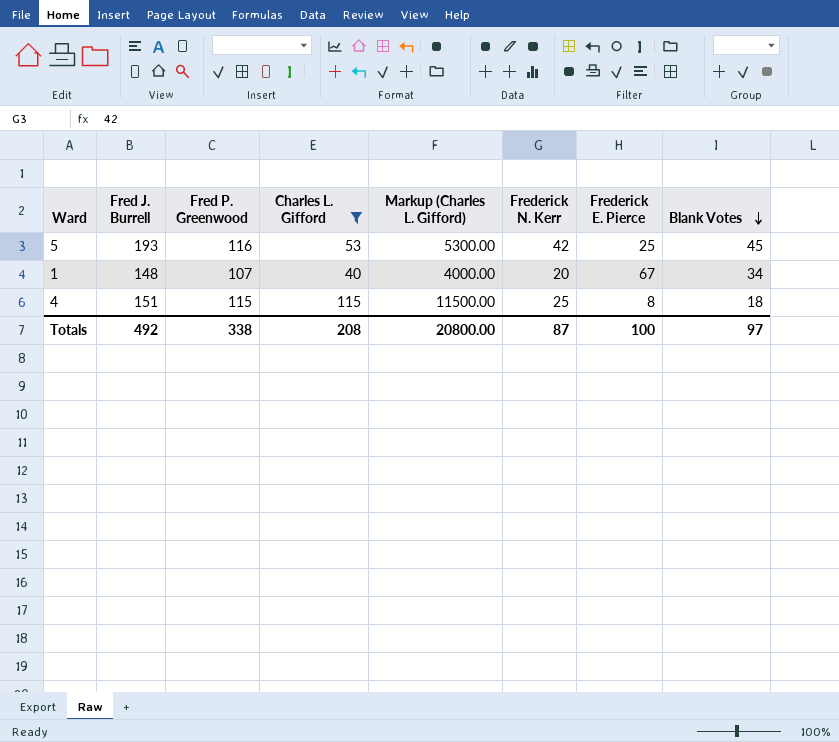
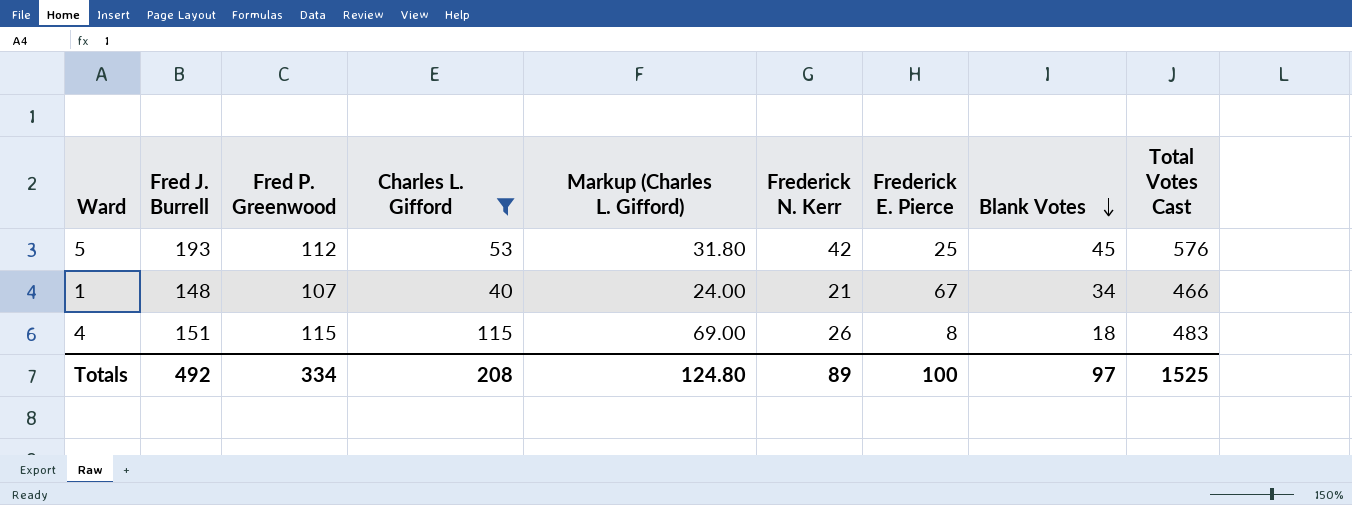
column Markup (Charles L. Gifford) | formula: [Charles L. Gifford] * 100 -> [Charles L. Gifford] * 0.6
column Total Votes Cast | position: none -> 9
5 | Fred P. Greenwood: 116 -> 112
1 | Frederick N. Kerr: 20 -> 21
4 | Frederick N. Kerr: 25 -> 26
Totals | Fred P. Greenwood: 338 -> 334
Totals | Markup (Charles L. Gifford): 20800.00 -> 124.80
Totals | Frederick N. Kerr: 87 -> 89

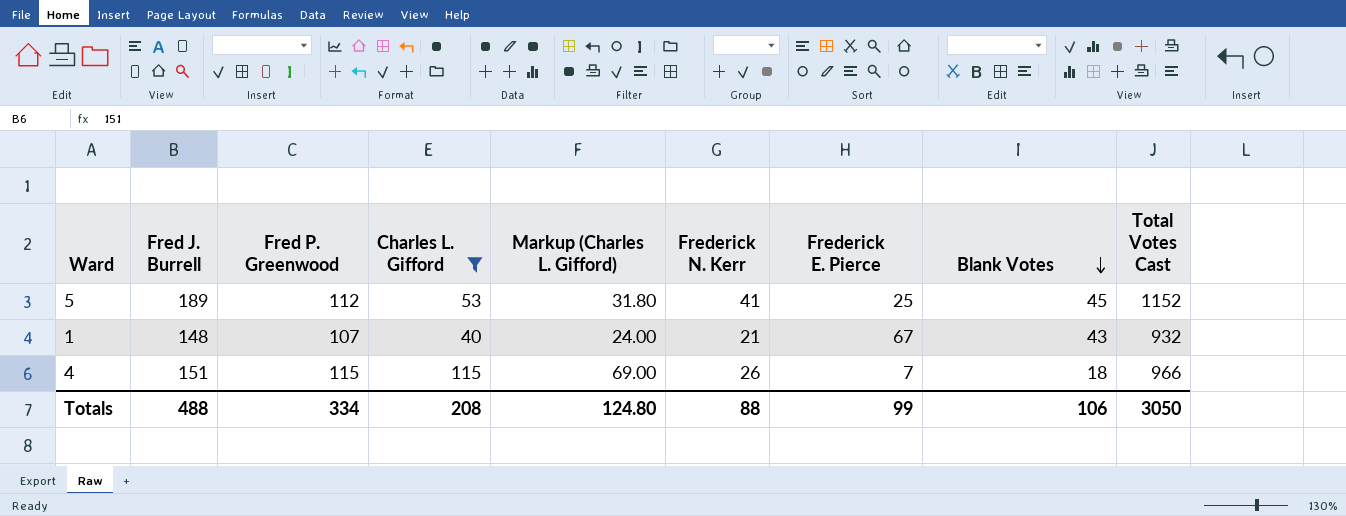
5 | Fred J. Burrell: 193 -> 189
5 | Frederick N. Kerr: 42 -> 41
5 | Total Votes Cast: 576 -> 1152
1 | Blank Votes: 34 -> 43
1 | Total Votes Cast: 466 -> 932
4 | Frederick E. Pierce: 8 -> 7
4 | Total Votes Cast: 483 -> 966
Totals | Fred J. Burrell: 492 -> 488
Totals | Frederick N. Kerr: 89 -> 88
Totals | Frederick E. Pierce: 100 -> 99
Totals | Blank Votes: 97 -> 106
Totals | Total Votes Cast: 1525 -> 3050

